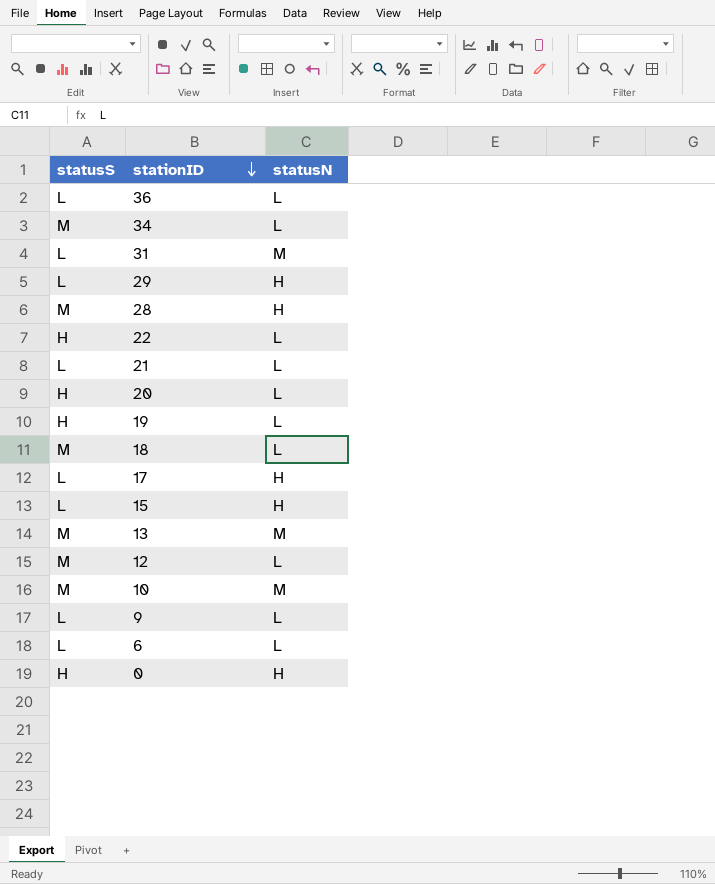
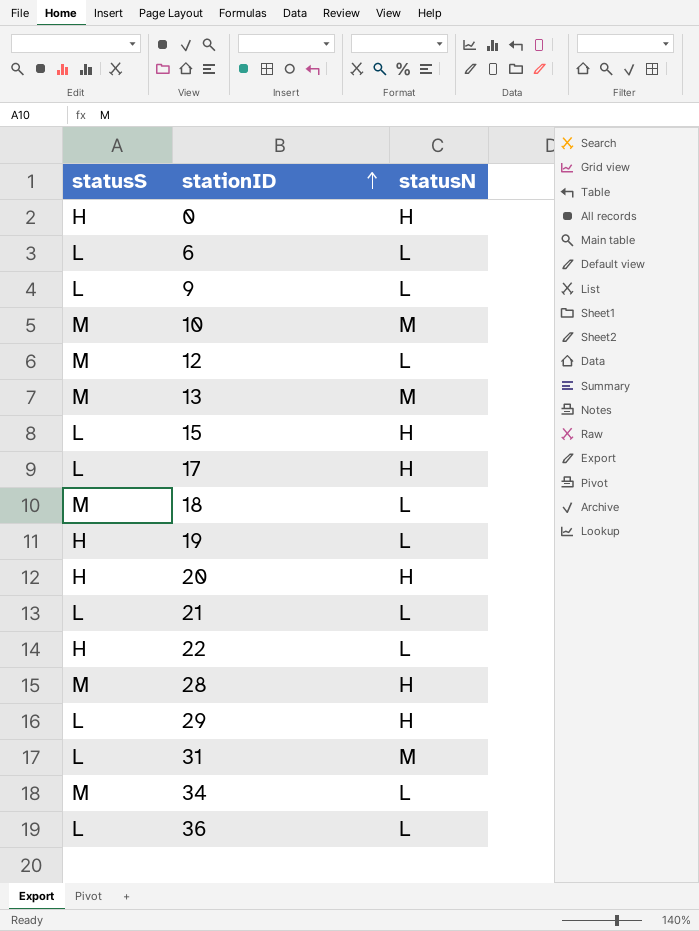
row order: stationID descending -> stationID ascending
20 | statusN: L -> H

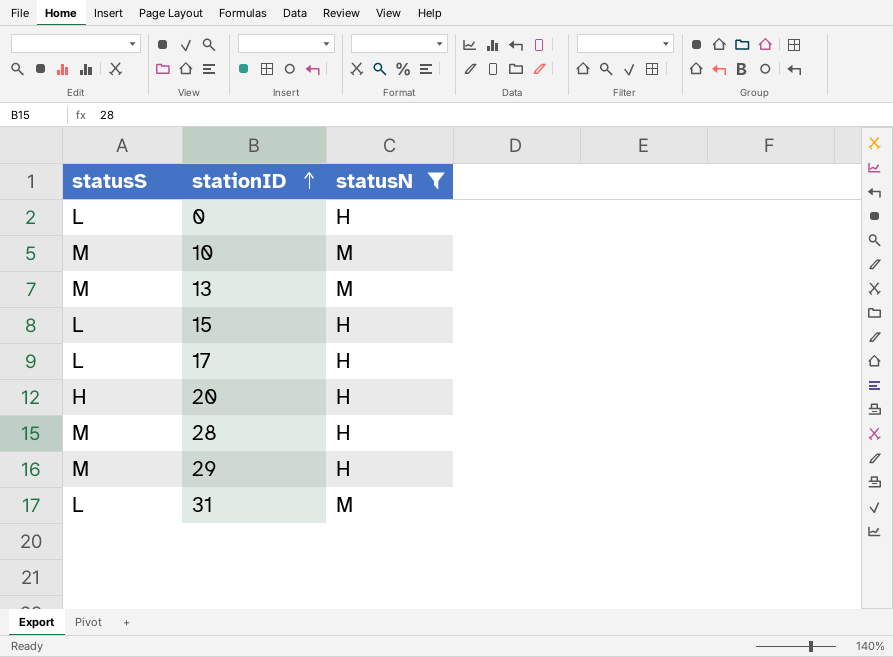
filter: none -> statusN != L
0 | statusS: H -> L
29 | statusS: L -> M

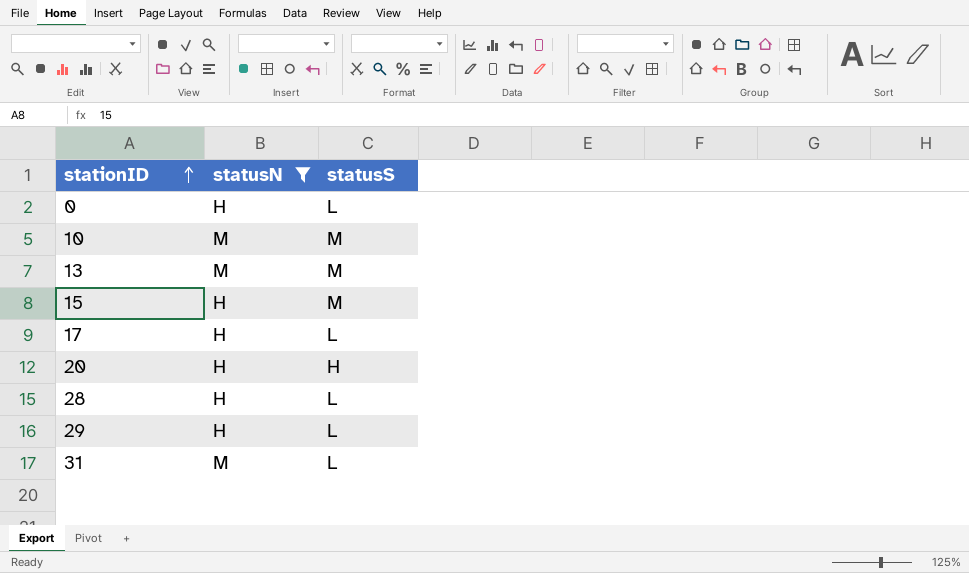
column statusS | position: 1 -> 3
15 | statusS: L -> M
28 | statusS: M -> L
29 | statusS: M -> L

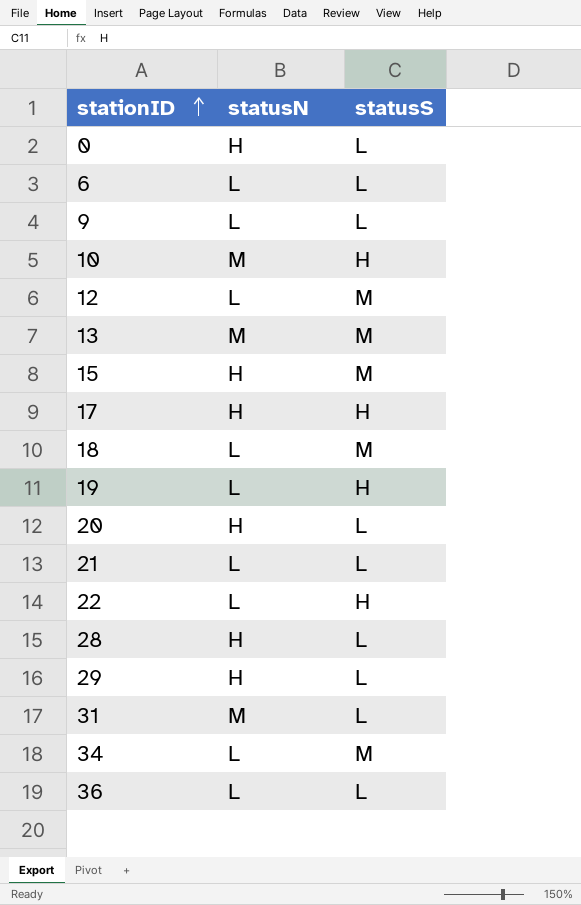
filter: statusN != L -> none
10 | statusS: M -> H
17 | statusS: L -> H
20 | statusS: H -> L

